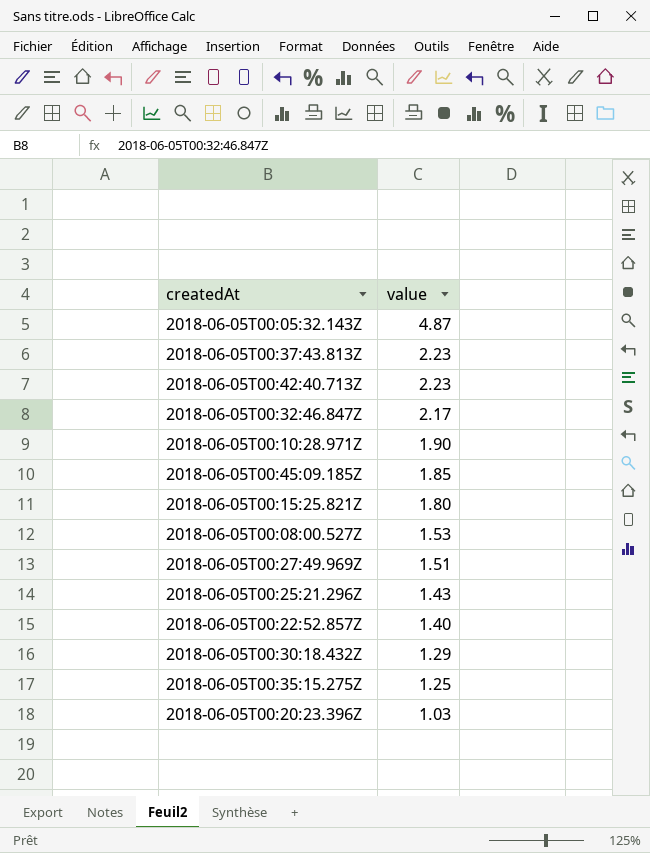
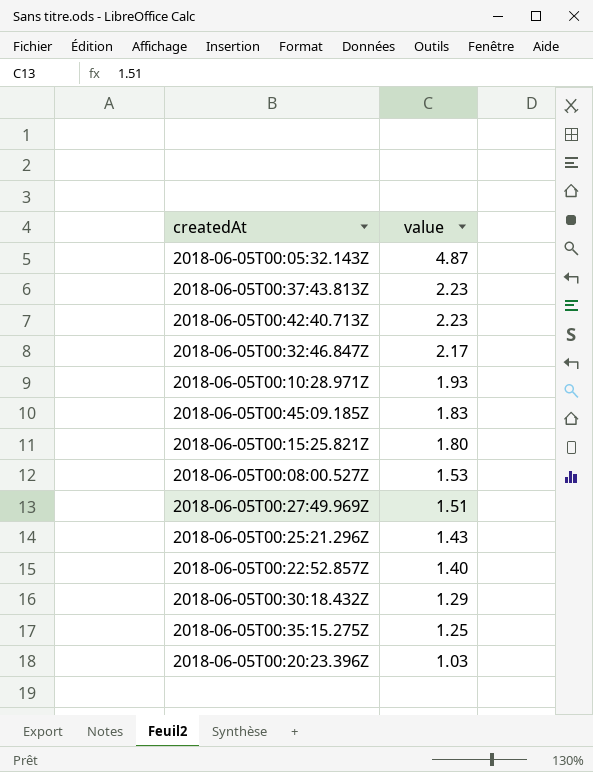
2018-06-05T00:10:28.971Z | value: 1.90 -> 1.93
2018-06-05T00:45:09.185Z | value: 1.85 -> 1.83

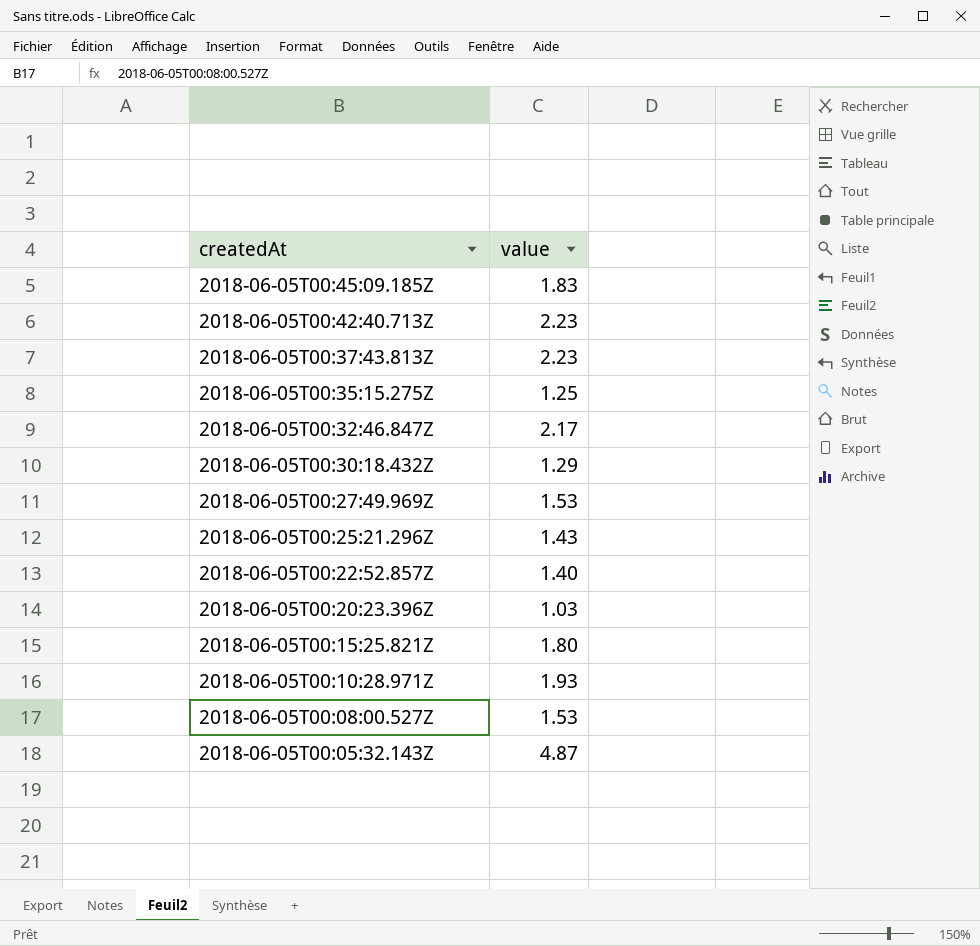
row order: value descending -> createdAt descending
2018-06-05T00:27:49.969Z | value: 1.51 -> 1.53

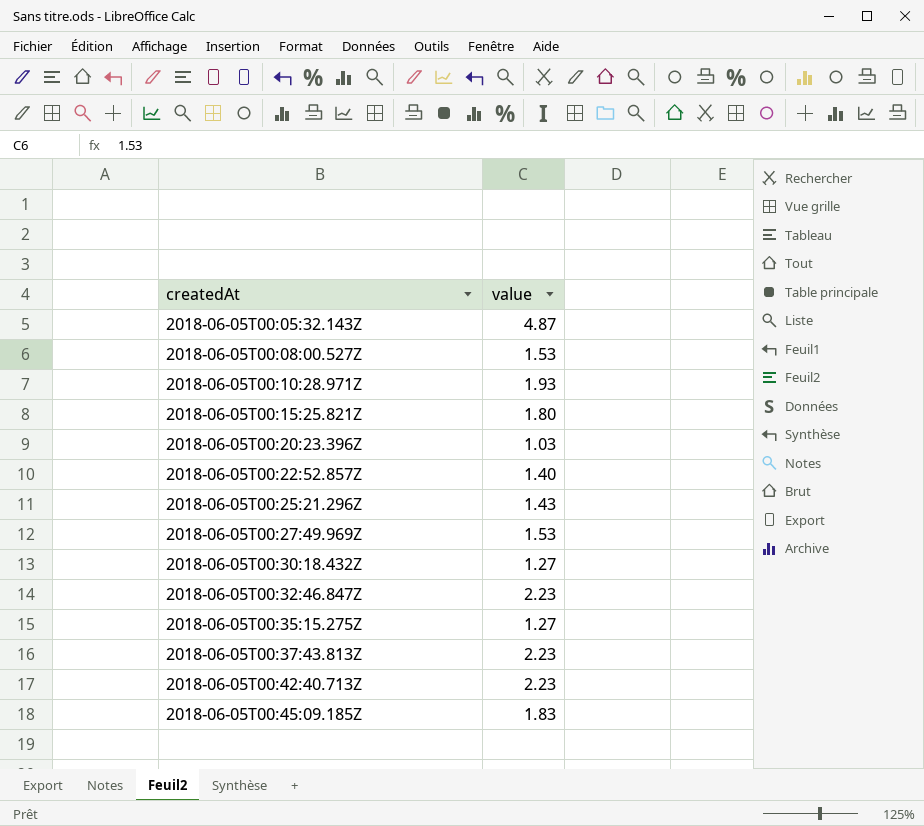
row order: createdAt descending -> createdAt ascending
2018-06-05T00:30:18.432Z | value: 1.29 -> 1.27
2018-06-05T00:32:46.847Z | value: 2.17 -> 2.23
2018-06-05T00:35:15.275Z | value: 1.25 -> 1.27

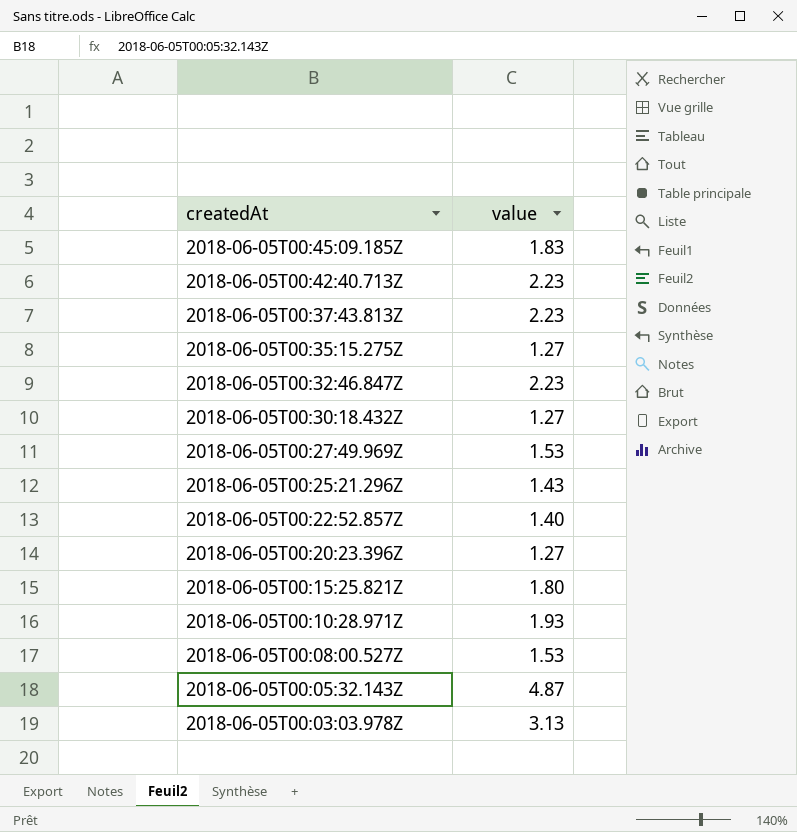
row order: createdAt ascending -> createdAt descending
2018-06-05T00:20:23.396Z | value: 1.03 -> 1.27
row 2018-06-05T00:03:03.978Z: none -> 3.13

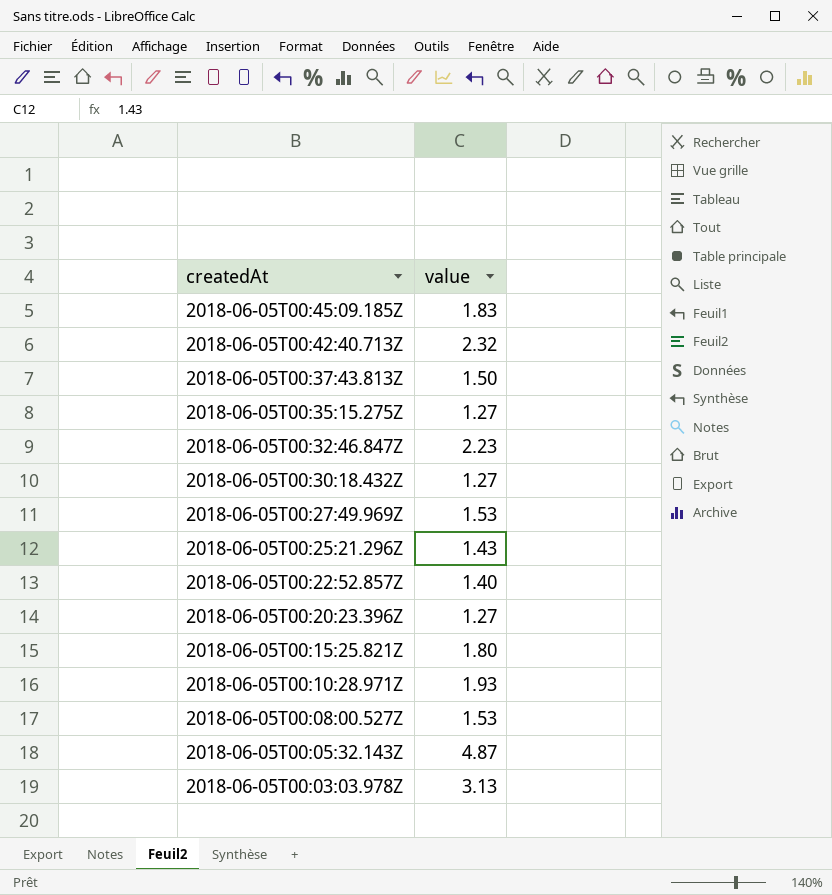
2018-06-05T00:42:40.713Z | value: 2.23 -> 2.32
2018-06-05T00:37:43.813Z | value: 2.23 -> 1.50

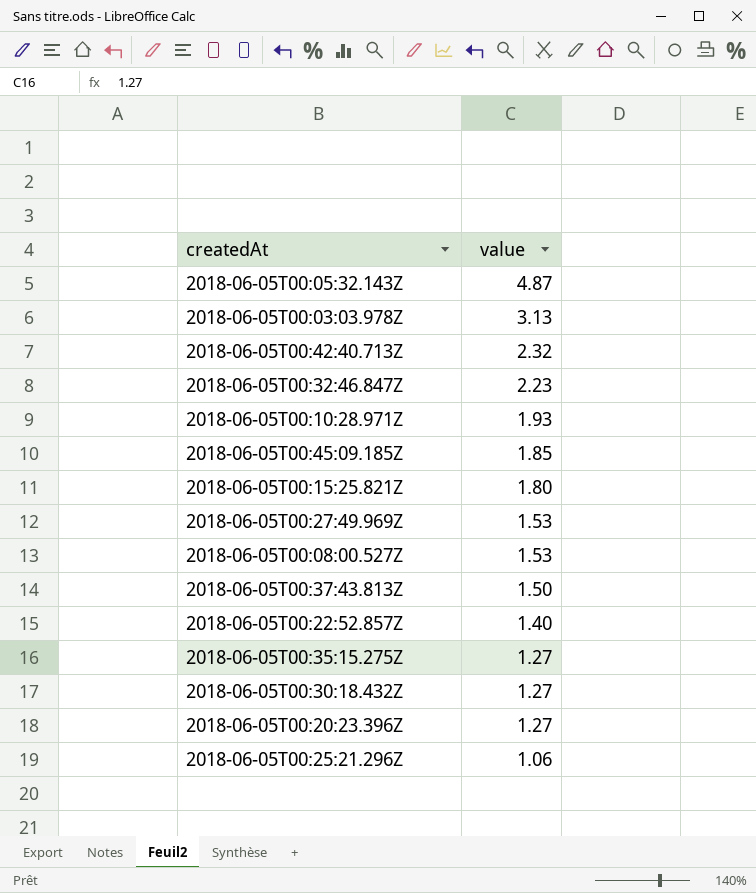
row order: createdAt descending -> value descending
2018-06-05T00:45:09.185Z | value: 1.83 -> 1.85
2018-06-05T00:25:21.296Z | value: 1.43 -> 1.06

